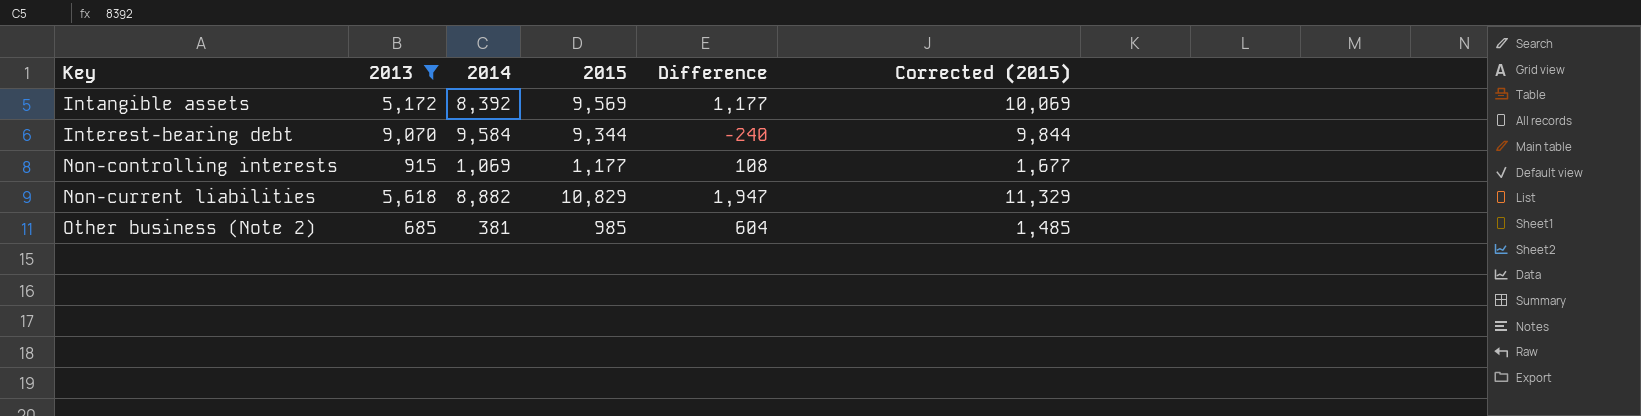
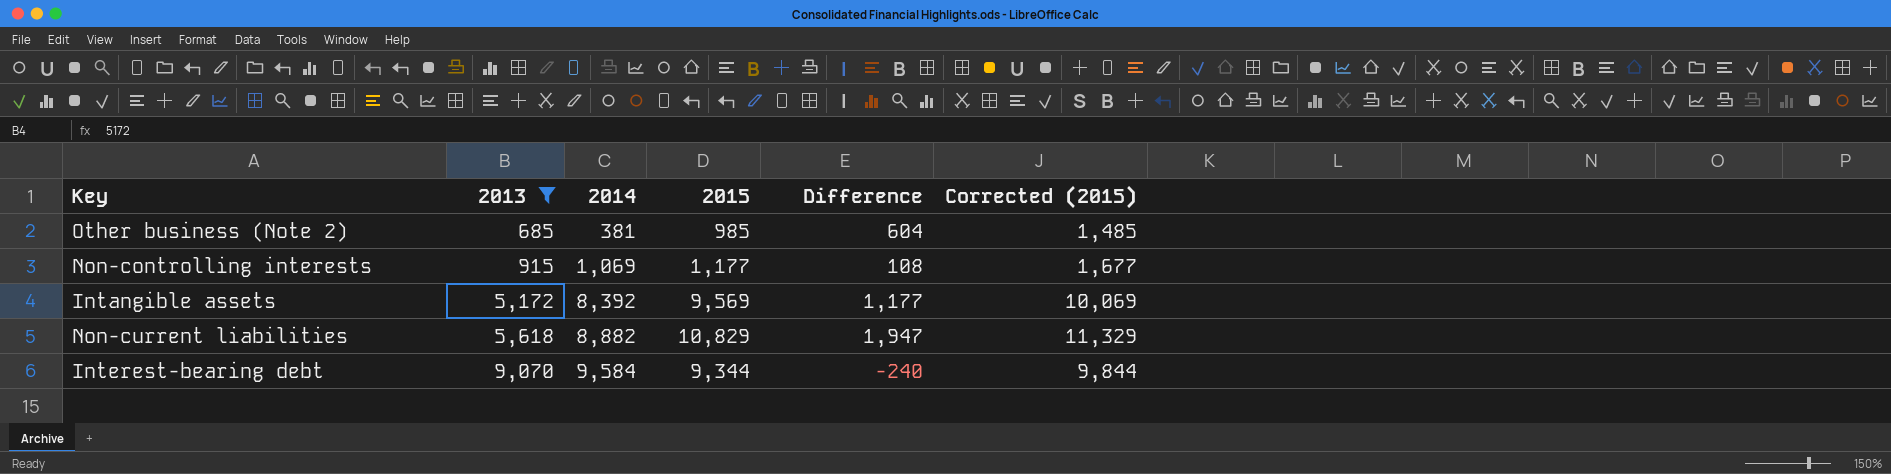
row order: Key ascending -> 2013 ascending

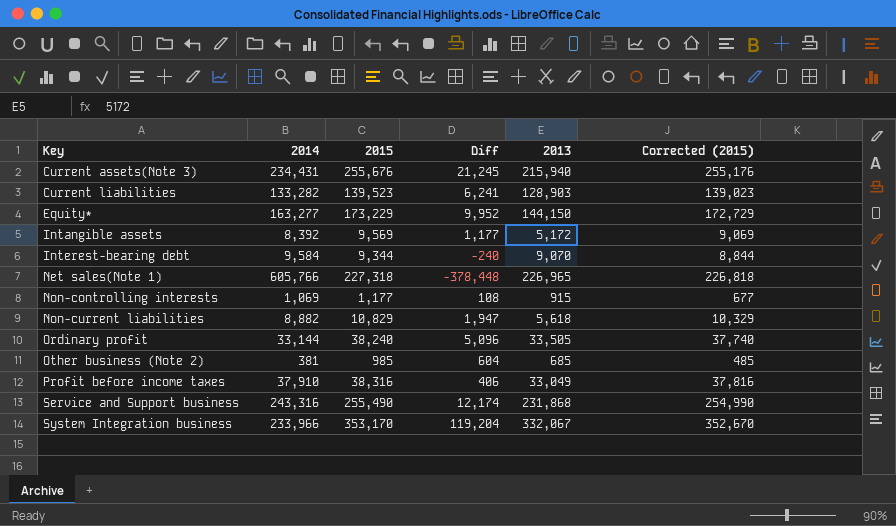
filter: 2013 <= 9,070 -> none
row order: 2013 ascending -> Key ascending
column name: Difference -> Diff
column 2013 | position: 2 -> 5
column Corrected (2015) | formula: [2015] + 500 -> [2015] - 500

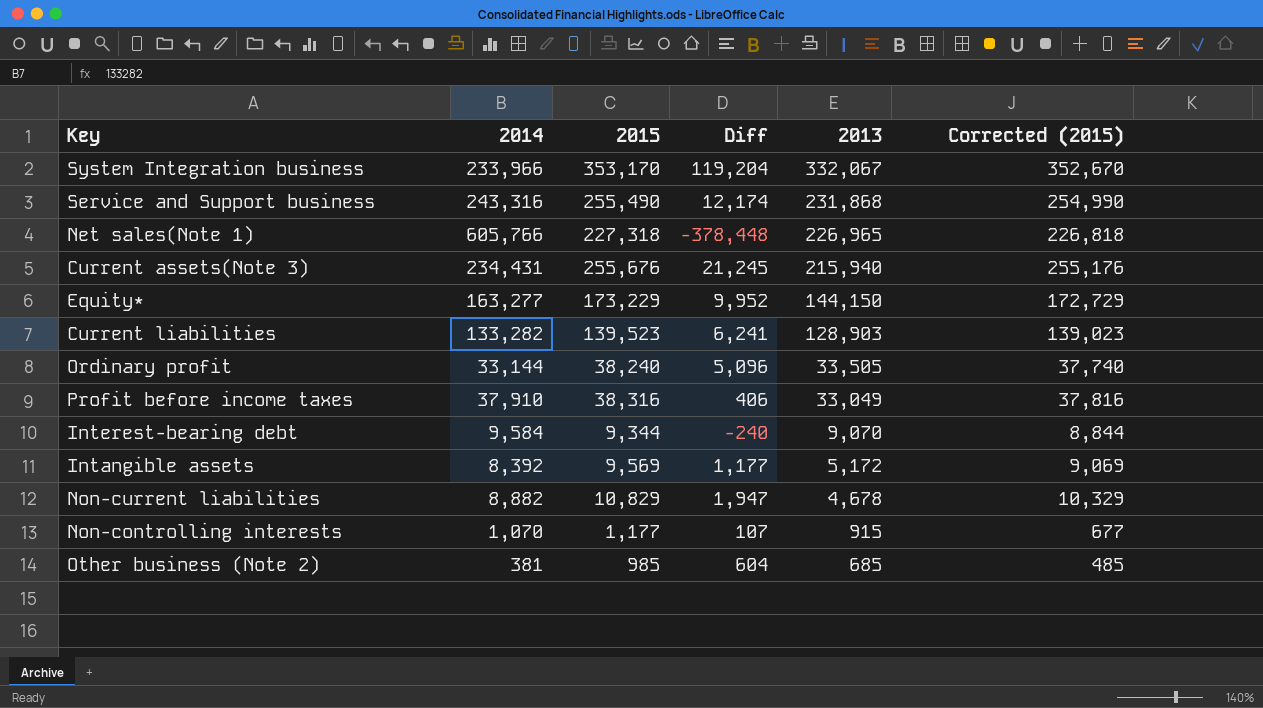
row order: Key ascending -> 2013 descending
Non-current liabilities | 2013: 5,618 -> 4,678
Non-controlling interests | 2014: 1,069 -> 1,070
Non-controlling interests | Diff: 108 -> 107

